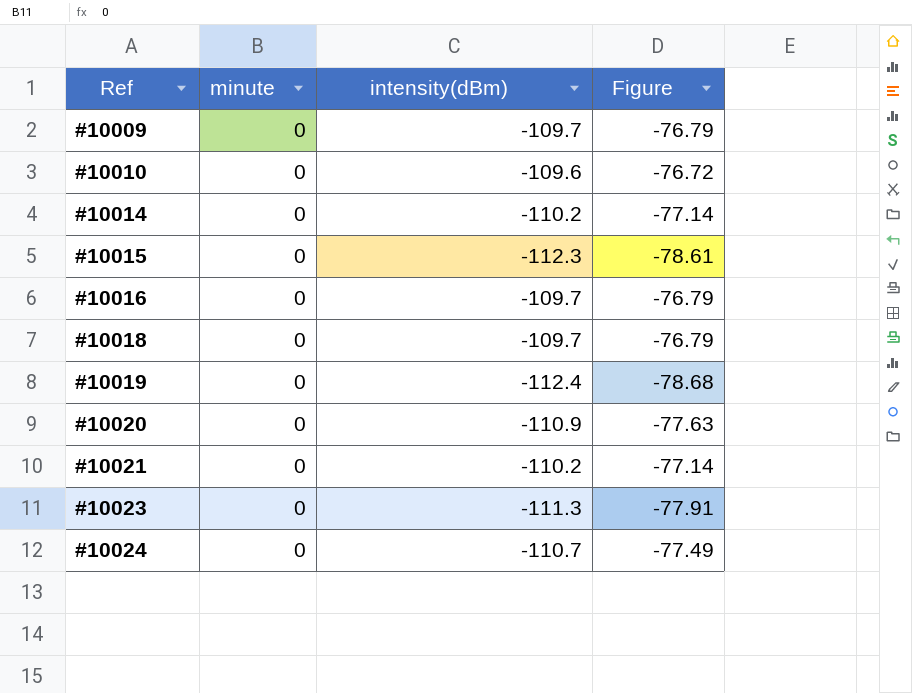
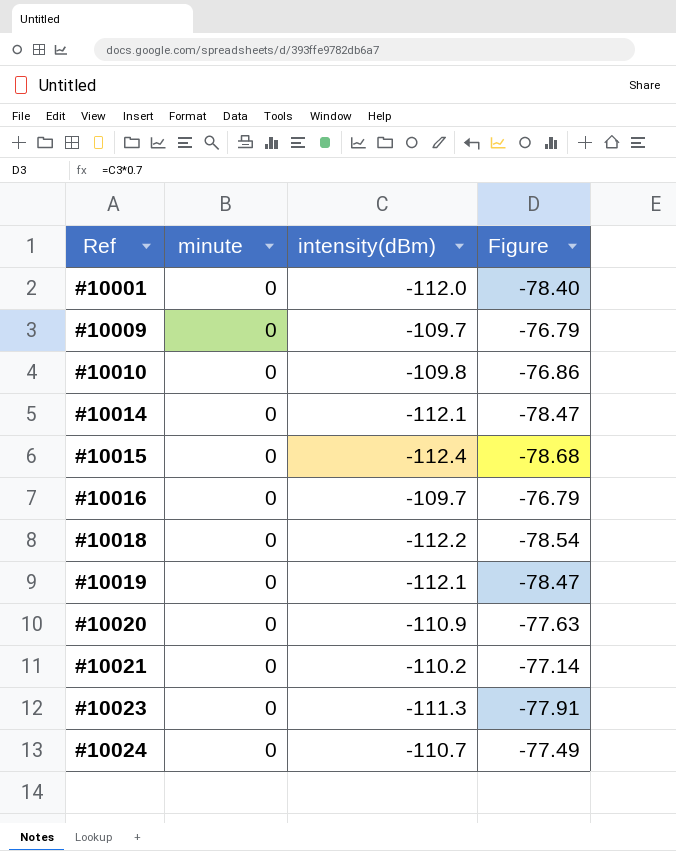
row #10001: none -> 0 | -112.0 | -78.40
#10010 | intensity(dBm): -109.6 -> -109.8
#10010 | Figure: -76.72 -> -76.86
#10014 | intensity(dBm): -110.2 -> -112.1
#10014 | Figure: -77.14 -> -78.47
#10015 | intensity(dBm): -112.3 -> -112.4
#10015 | Figure: -78.61 -> -78.68
#10018 | intensity(dBm): -109.7 -> -112.2
#10018 | Figure: -76.79 -> -78.54
#10019 | intensity(dBm): -112.4 -> -112.1
#10019 | Figure: -78.68 -> -78.47

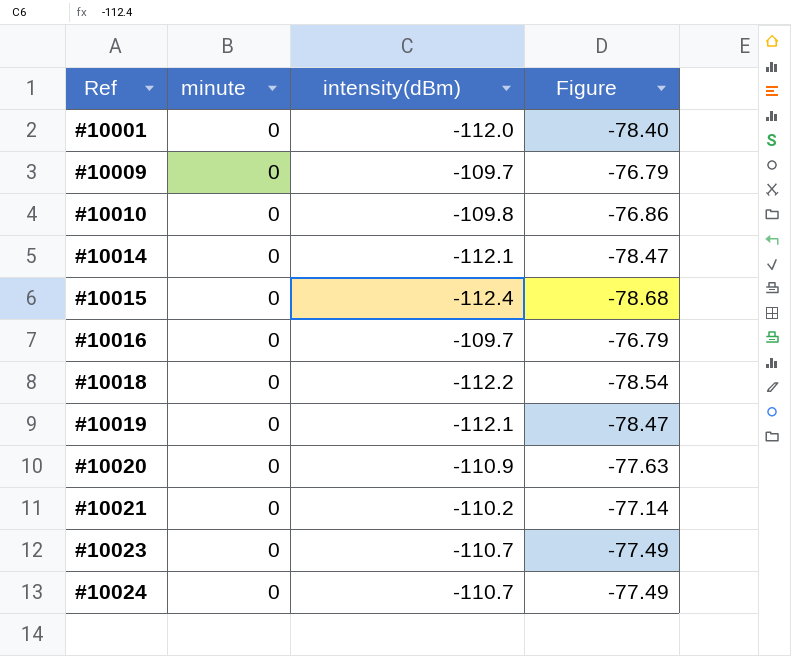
#10023 | intensity(dBm): -111.3 -> -110.7
#10023 | Figure: -77.91 -> -77.49

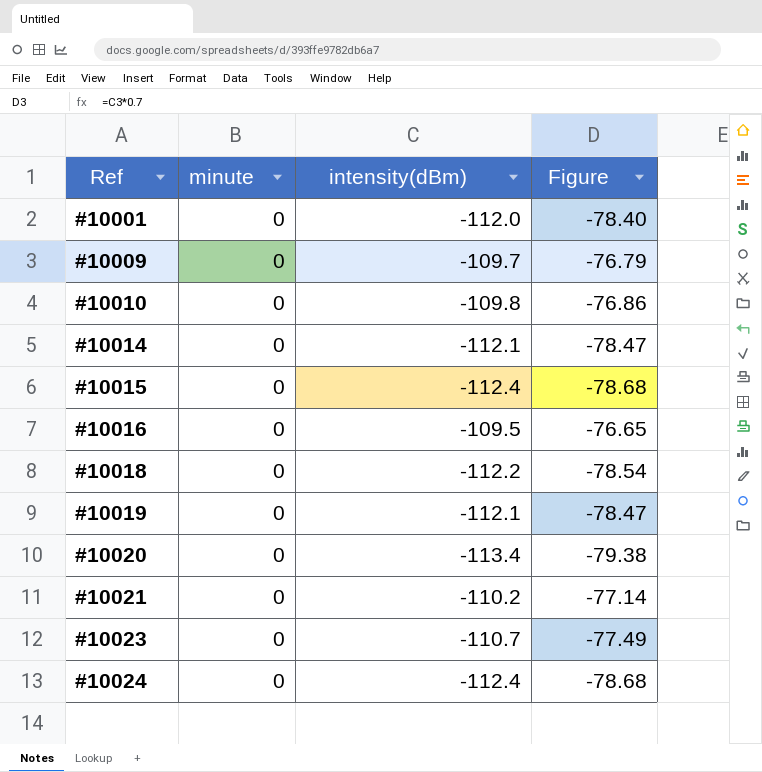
#10016 | intensity(dBm): -109.7 -> -109.5
#10016 | Figure: -76.79 -> -76.65
#10020 | intensity(dBm): -110.9 -> -113.4
#10020 | Figure: -77.63 -> -79.38
#10024 | intensity(dBm): -110.7 -> -112.4
#10024 | Figure: -77.49 -> -78.68

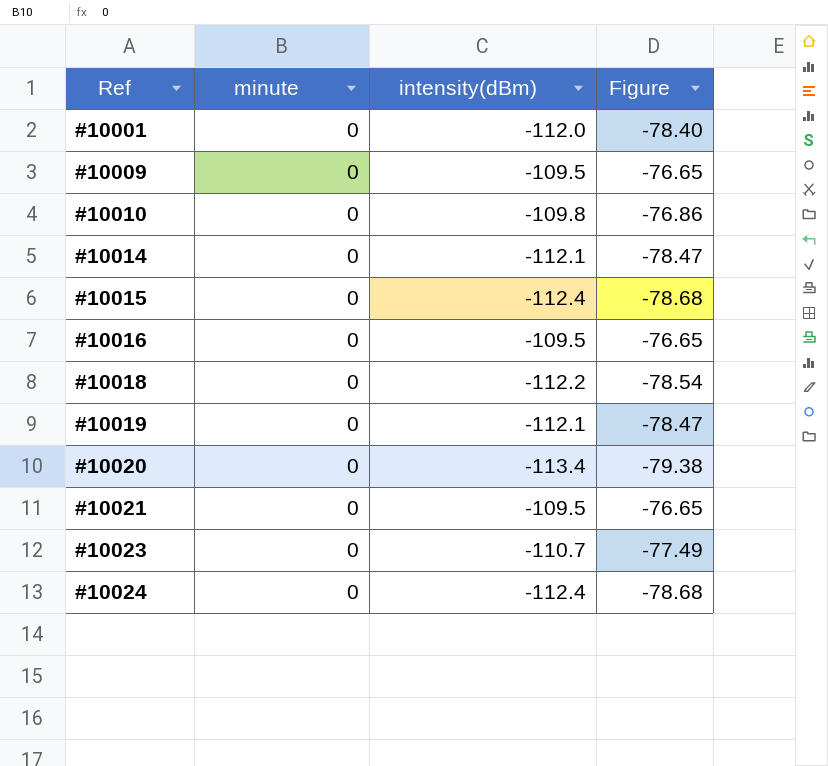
#10009 | intensity(dBm): -109.7 -> -109.5
#10009 | Figure: -76.79 -> -76.65
#10021 | intensity(dBm): -110.2 -> -109.5
#10021 | Figure: -77.14 -> -76.65

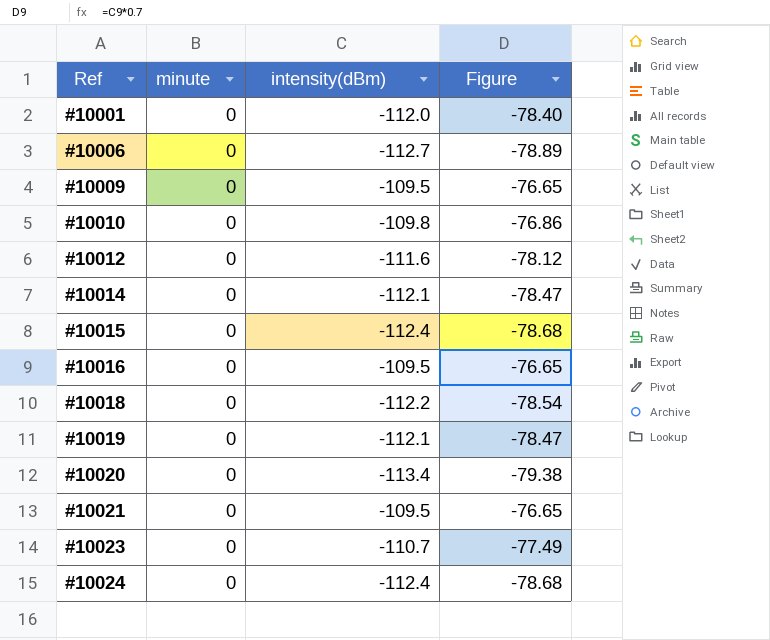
row #10006: none -> 0 | -112.7 | -78.89
row #10012: none -> 0 | -111.6 | -78.12

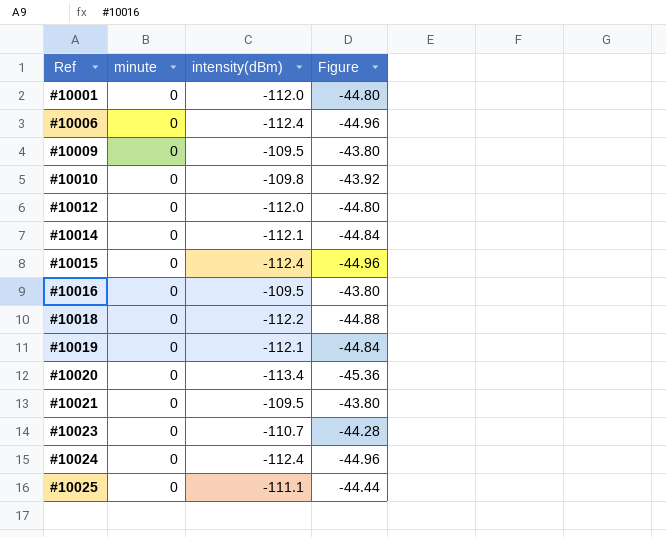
column Figure | formula: [intensity(dBm)] * 0.7 -> [intensity(dBm)] * 0.4
#10006 | intensity(dBm): -112.7 -> -112.4
#10012 | intensity(dBm): -111.6 -> -112.0
row #10025: none -> 0 | -111.1 | -44.44

